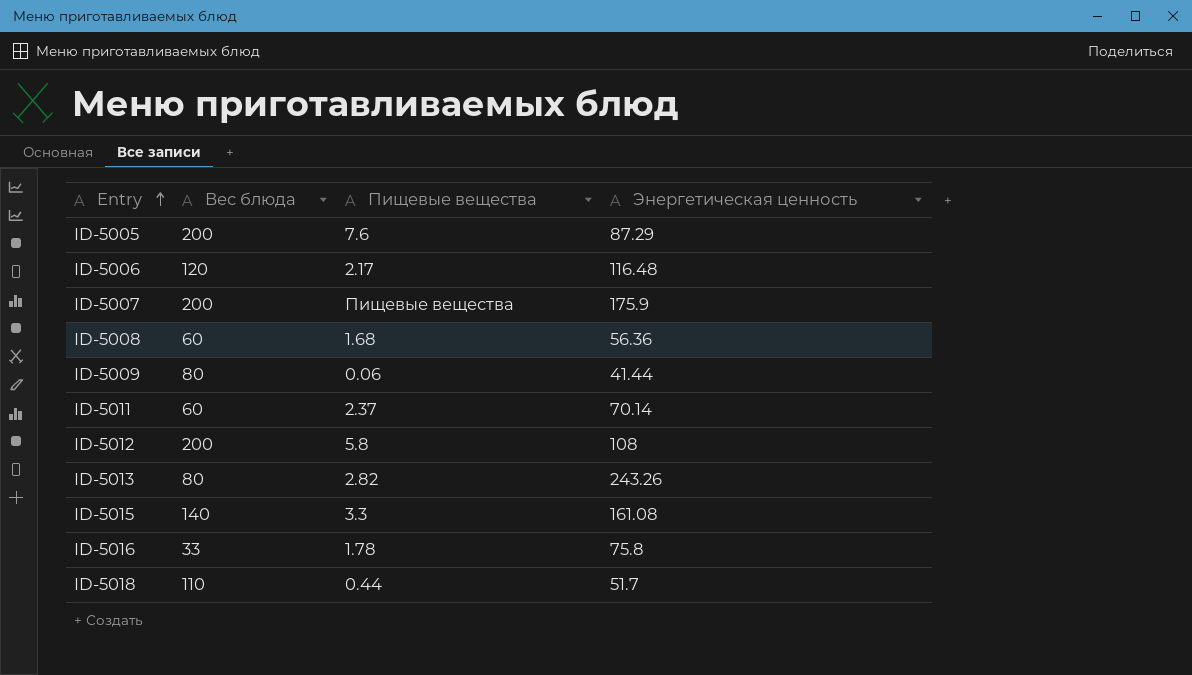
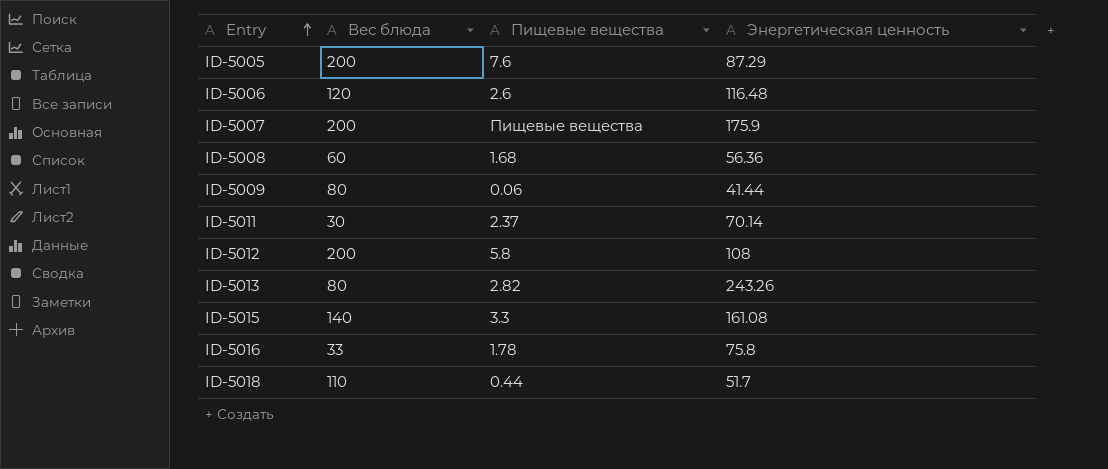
ID-5006 | Пищевые вещества: 2.17 -> 2.6
ID-5011 | Вес блюда: 60 -> 30

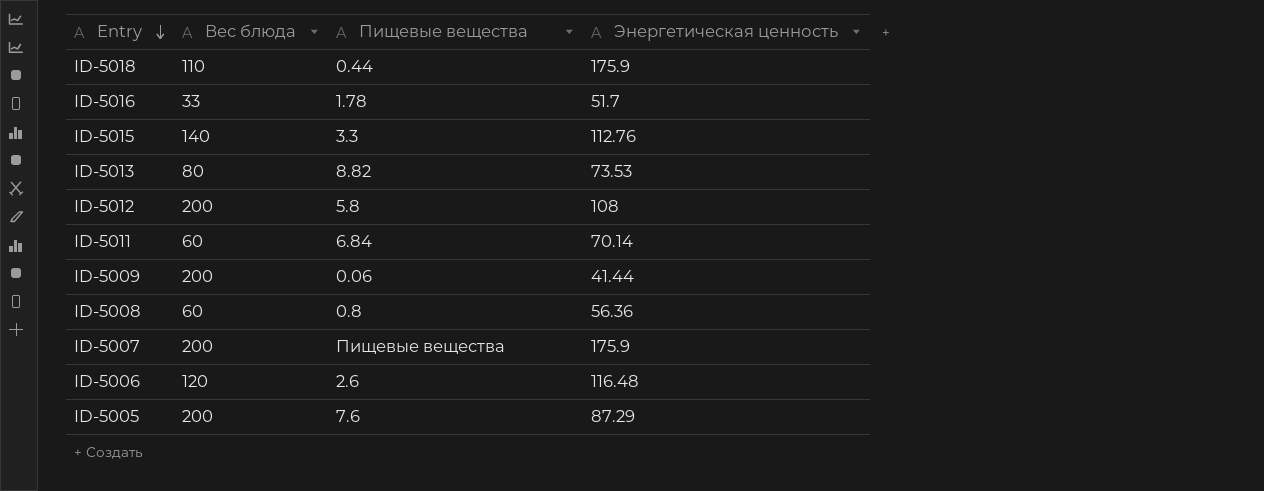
row order: Entry ascending -> Entry descending
ID-5018 | Энергетическая ценность: 51.7 -> 175.9
ID-5016 | Энергетическая ценность: 75.8 -> 51.7
ID-5015 | Энергетическая ценность: 161.08 -> 112.76
ID-5013 | Пищевые вещества: 2.82 -> 8.82
ID-5013 | Энергетическая ценность: 243.26 -> 73.53
ID-5011 | Вес блюда: 30 -> 60
ID-5011 | Пищевые вещества: 2.37 -> 6.84
ID-5009 | Вес блюда: 80 -> 200
ID-5008 | Пищевые вещества: 1.68 -> 0.8

